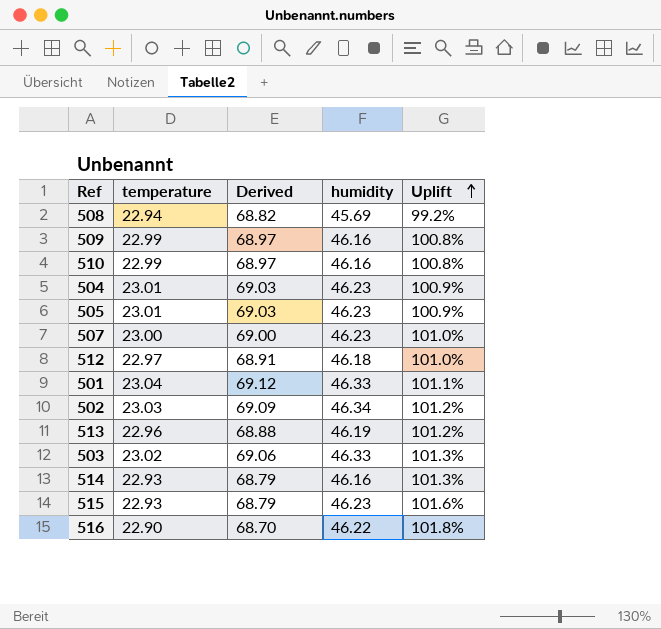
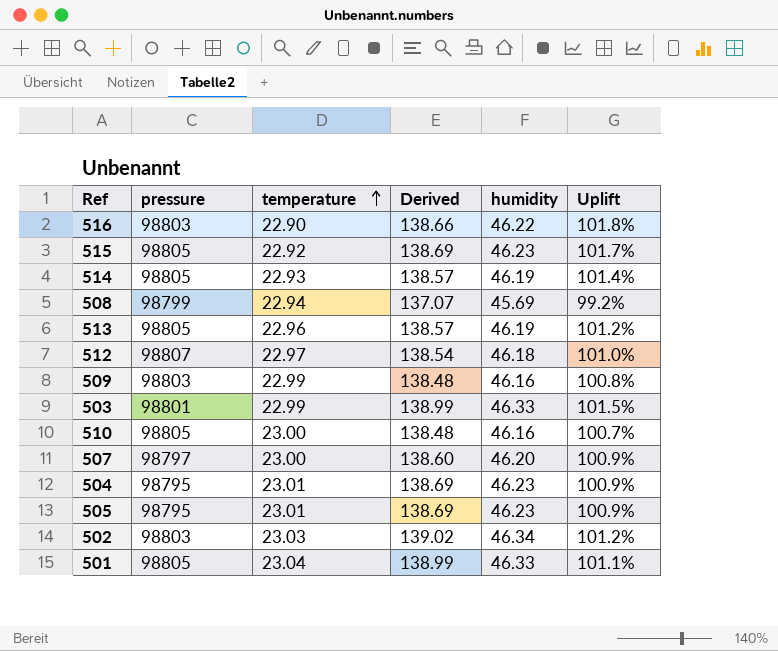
row order: Uplift ascending -> temperature ascending
column pressure | position: none -> 2
column Derived | formula: [temperature] * 3 -> [humidity] * 3
515 | temperature: 22.93 -> 22.92
515 | Uplift: 101.6% -> 101.7%
514 | humidity: 46.16 -> 46.19
514 | Uplift: 101.3% -> 101.4%
503 | temperature: 23.02 -> 22.99
503 | Uplift: 101.3% -> 101.5%
510 | temperature: 22.99 -> 23.00
510 | Uplift: 100.8% -> 100.7%
507 | humidity: 46.23 -> 46.20
507 | Uplift: 101.0% -> 100.9%

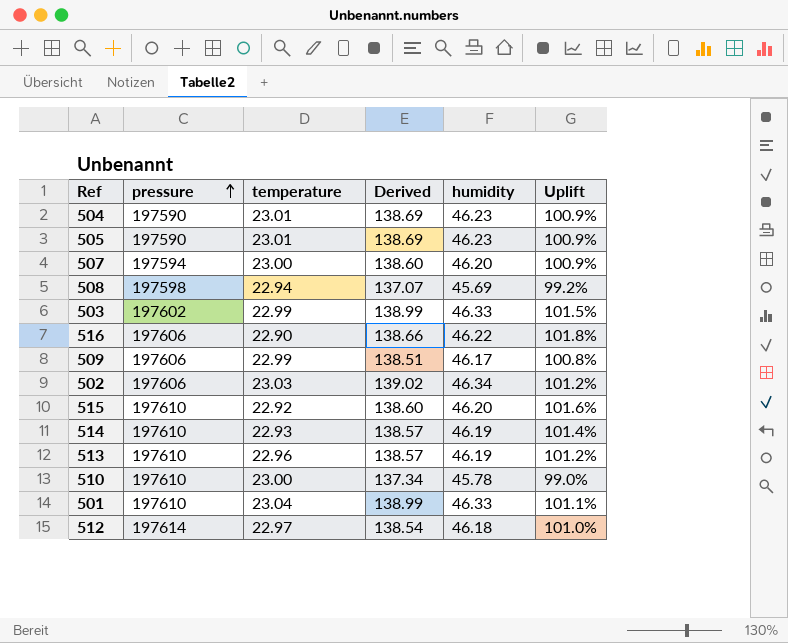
row order: temperature ascending -> pressure ascending
504 | pressure: 98795 -> 197590
505 | pressure: 98795 -> 197590
507 | pressure: 98797 -> 197594
508 | pressure: 98799 -> 197598
503 | pressure: 98801 -> 197602
516 | pressure: 98803 -> 197606
509 | pressure: 98803 -> 197606
509 | Derived: 138.48 -> 138.51
509 | humidity: 46.16 -> 46.17
502 | pressure: 98803 -> 197606
515 | pressure: 98805 -> 197610
515 | Derived: 138.69 -> 138.60
515 | humidity: 46.23 -> 46.20
515 | Uplift: 101.7% -> 101.6%
514 | pressure: 98805 -> 197610
513 | pressure: 98805 -> 197610
510 | pressure: 98805 -> 197610
510 | Derived: 138.48 -> 137.34
510 | humidity: 46.16 -> 45.78
510 | Uplift: 100.7% -> 99.0%
501 | pressure: 98805 -> 197610
512 | pressure: 98807 -> 197614

